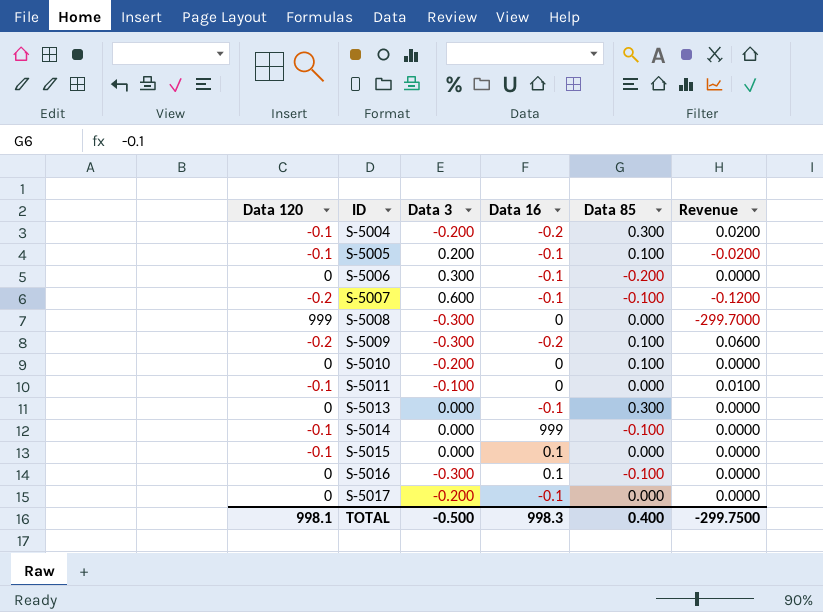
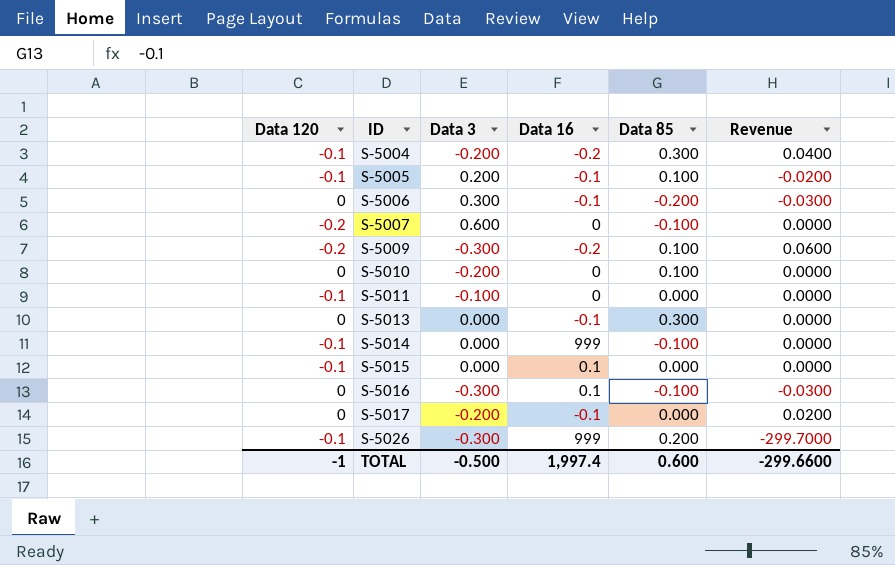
column Revenue | formula: [Data 120] * [Data 3] -> [Data 3] * [Data 16]
row S-5008: 999 | -0.300 | 0 | 0.000 | -299.7000 -> none
S-5007 | Data 16: -0.1 -> 0
row S-5026: none -> -0.1 | -0.300 | 999 | 0.200 | -299.7000
TOTAL | Data 120: 998.1 -> -1
TOTAL | Data 16: 998.3 -> 1,997.4
TOTAL | Data 85: 0.400 -> 0.600
TOTAL | Revenue: -299.7500 -> -299.6600

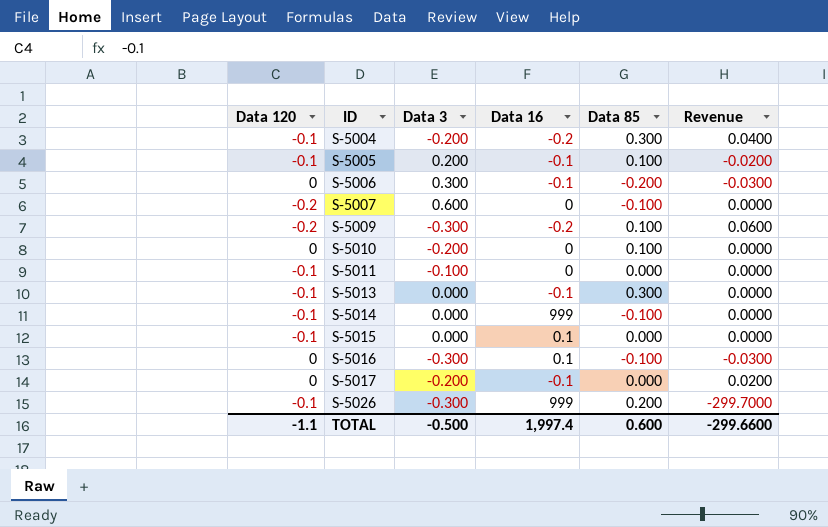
S-5013 | Data 120: 0 -> -0.1
TOTAL | Data 120: -1 -> -1.1

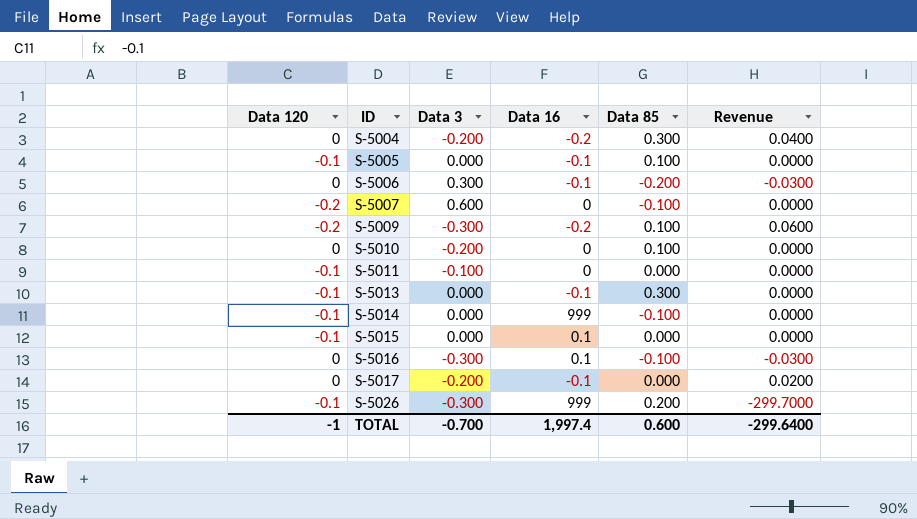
S-5004 | Data 120: -0.1 -> 0
S-5005 | Data 3: 0.200 -> 0.000
S-5005 | Revenue: -0.0200 -> 0.0000
TOTAL | Data 120: -1.1 -> -1
TOTAL | Data 3: -0.500 -> -0.700
TOTAL | Revenue: -299.6600 -> -299.6400

